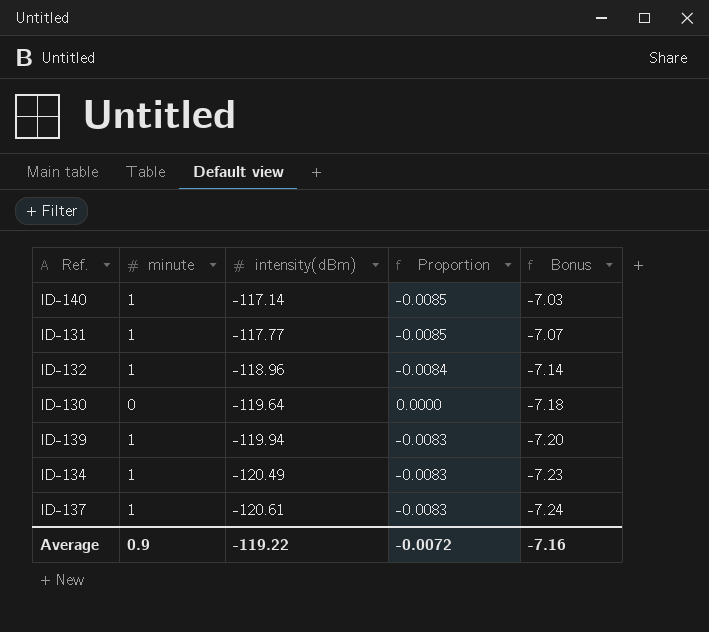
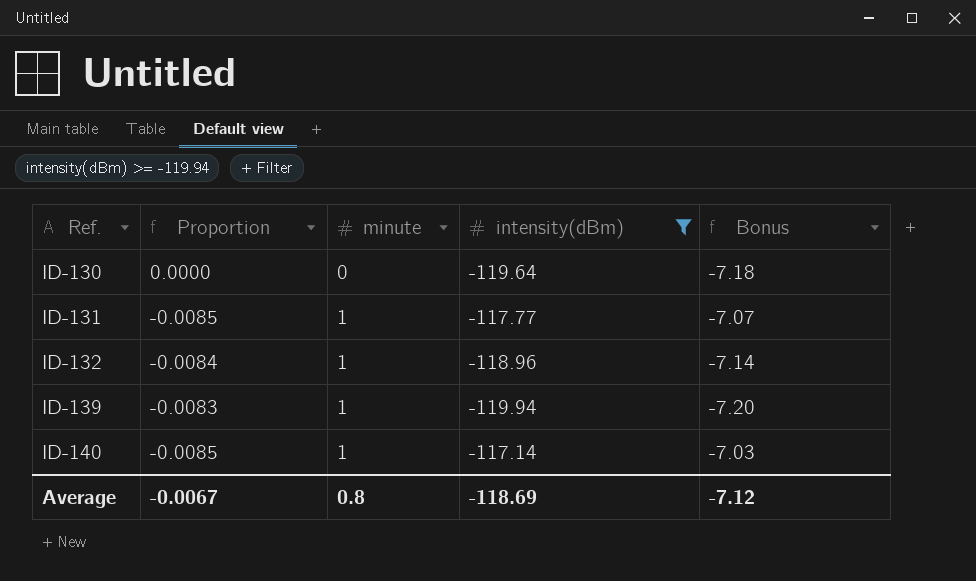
filter: none -> intensity(dBm) >= -119.94
row order: intensity(dBm) descending -> Ref. ascending
column Proportion | position: 4 -> 2
Average | Proportion: -0.0072 -> -0.0067
Average | minute: 0.9 -> 0.8
Average | intensity(dBm): -119.22 -> -118.69
Average | Bonus: -7.16 -> -7.12

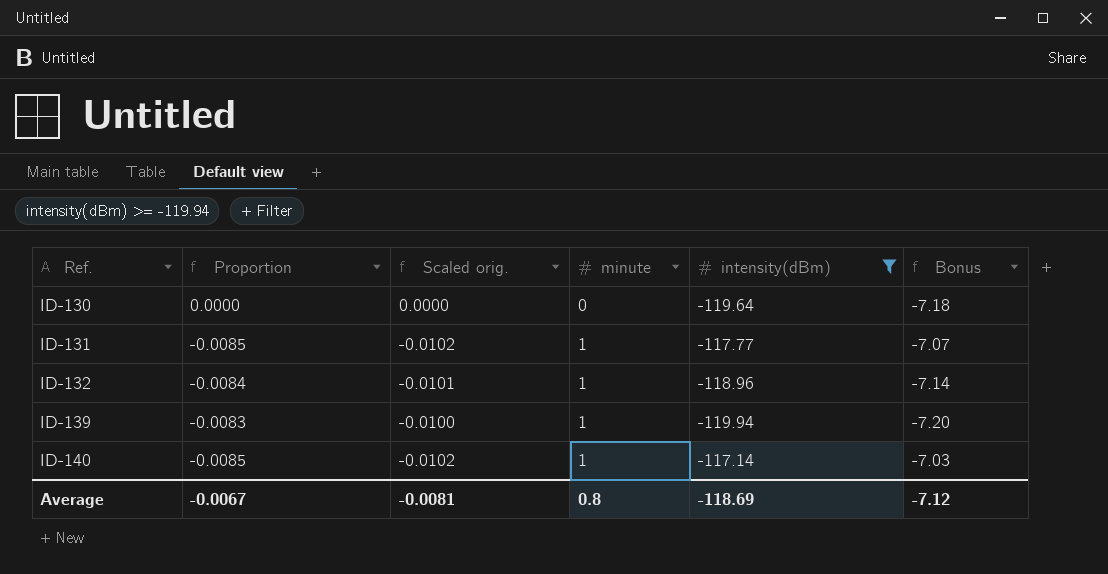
column Scaled orig. | formula: none -> [Proportion] * 1.2

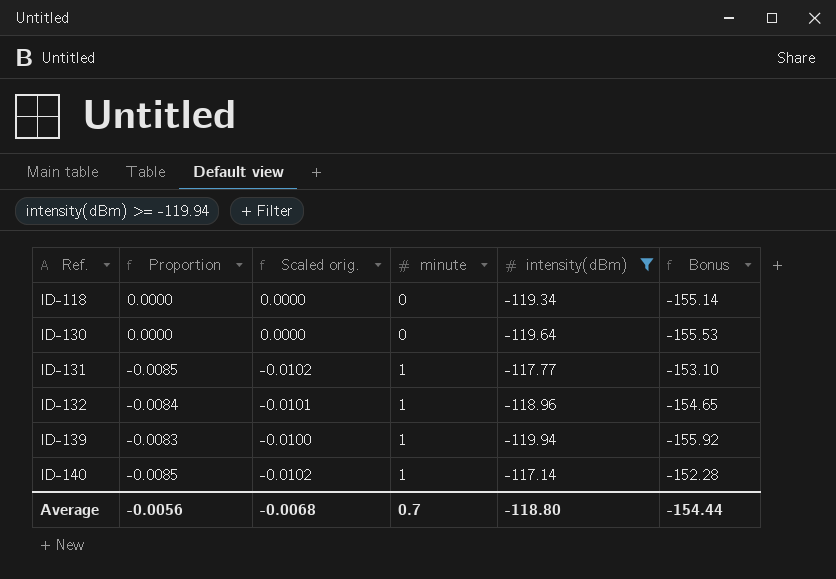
column Bonus | formula: [intensity(dBm)] * 0.06 -> [intensity(dBm)] * 1.3
row ID-118: none -> 0.0000 | 0.0000 | 0 | -119.34 | -155.14
Average | Proportion: -0.0067 -> -0.0056
Average | Scaled orig.: -0.0081 -> -0.0068
Average | minute: 0.8 -> 0.7
Average | intensity(dBm): -118.69 -> -118.80
Average | Bonus: -7.12 -> -154.44

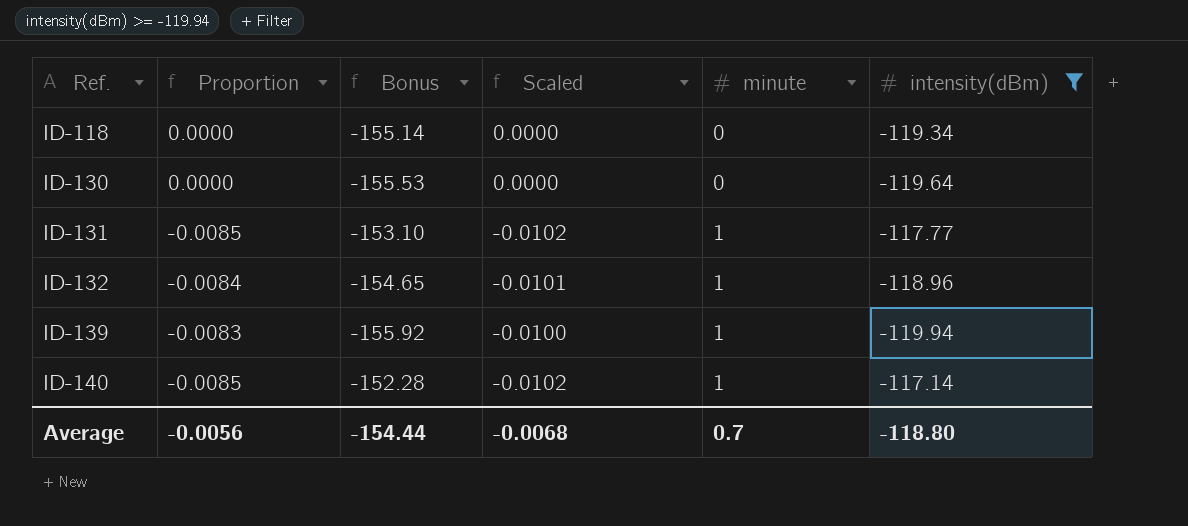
column Bonus | position: 6 -> 3
column name: Scaled orig. -> Scaled

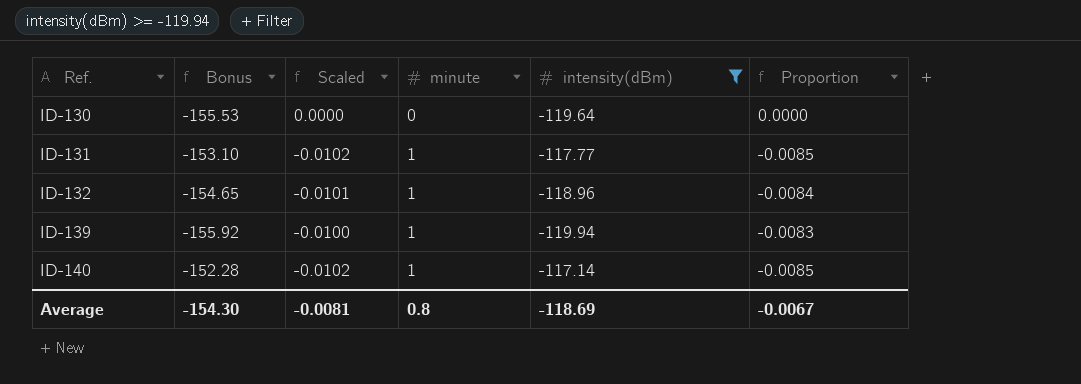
column Proportion | position: 2 -> 6
row ID-118: 0.0000 | -155.14 | 0.0000 | 0 | -119.34 -> none
Average | Bonus: -154.44 -> -154.30
Average | Scaled: -0.0068 -> -0.0081
Average | minute: 0.7 -> 0.8
Average | intensity(dBm): -118.80 -> -118.69
Average | Proportion: -0.0056 -> -0.0067

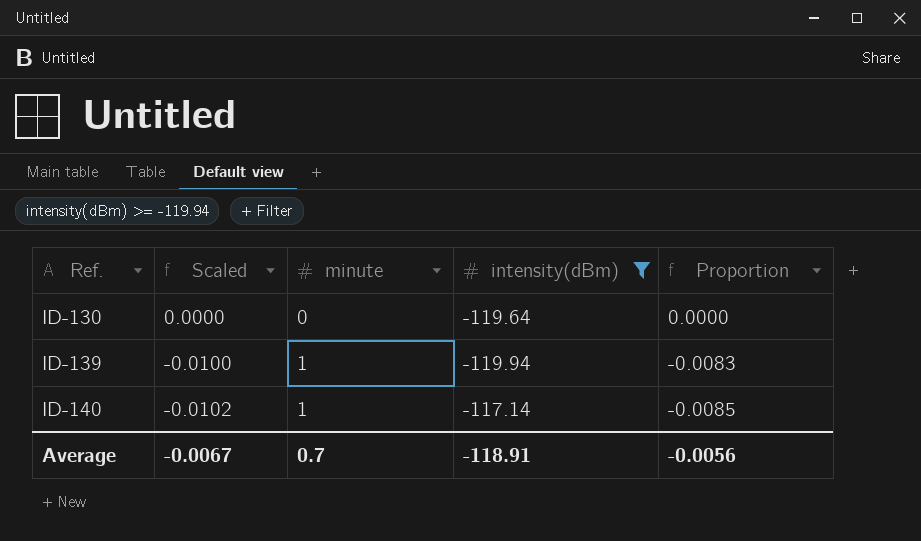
column Bonus | formula: [intensity(dBm)] * 1.3 -> none
row ID-131: -153.10 | -0.0102 | 1 | -117.77 | -0.0085 -> none
row ID-132: -154.65 | -0.0101 | 1 | -118.96 | -0.0084 -> none
Average | Scaled: -0.0081 -> -0.0067
Average | minute: 0.8 -> 0.7
Average | intensity(dBm): -118.69 -> -118.91
Average | Proportion: -0.0067 -> -0.0056

